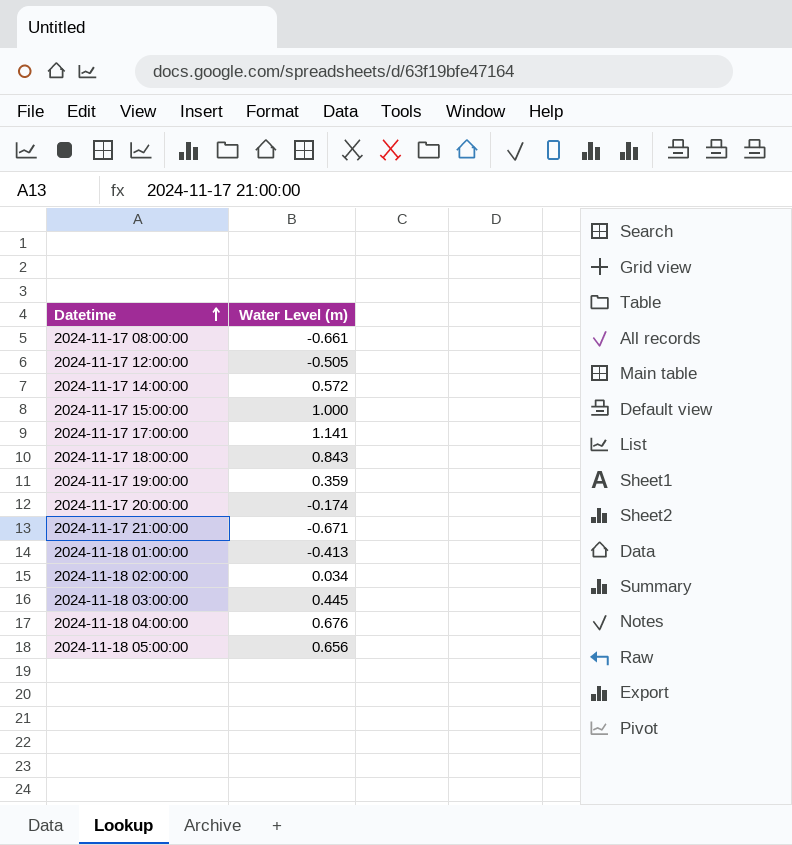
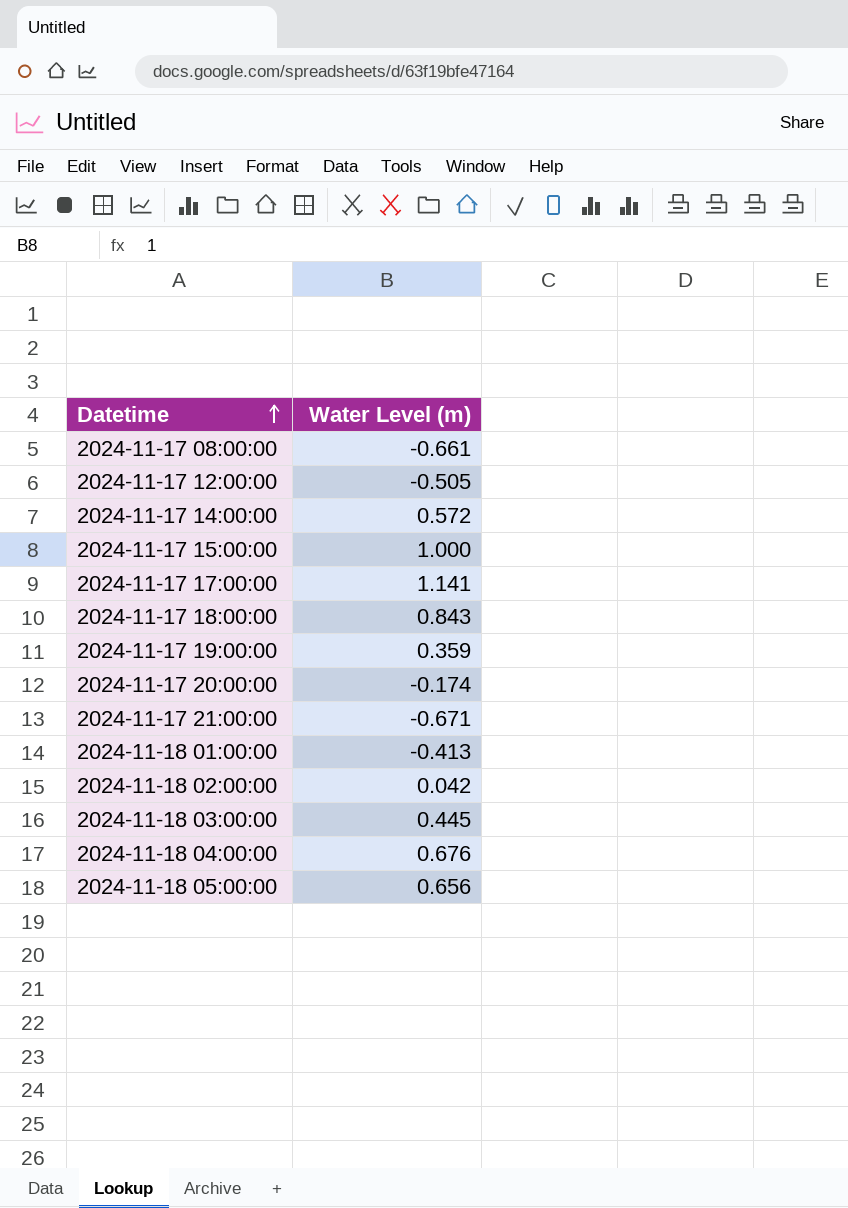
2024-11-18 02:00:00 | Water Level (m): 0.034 -> 0.042

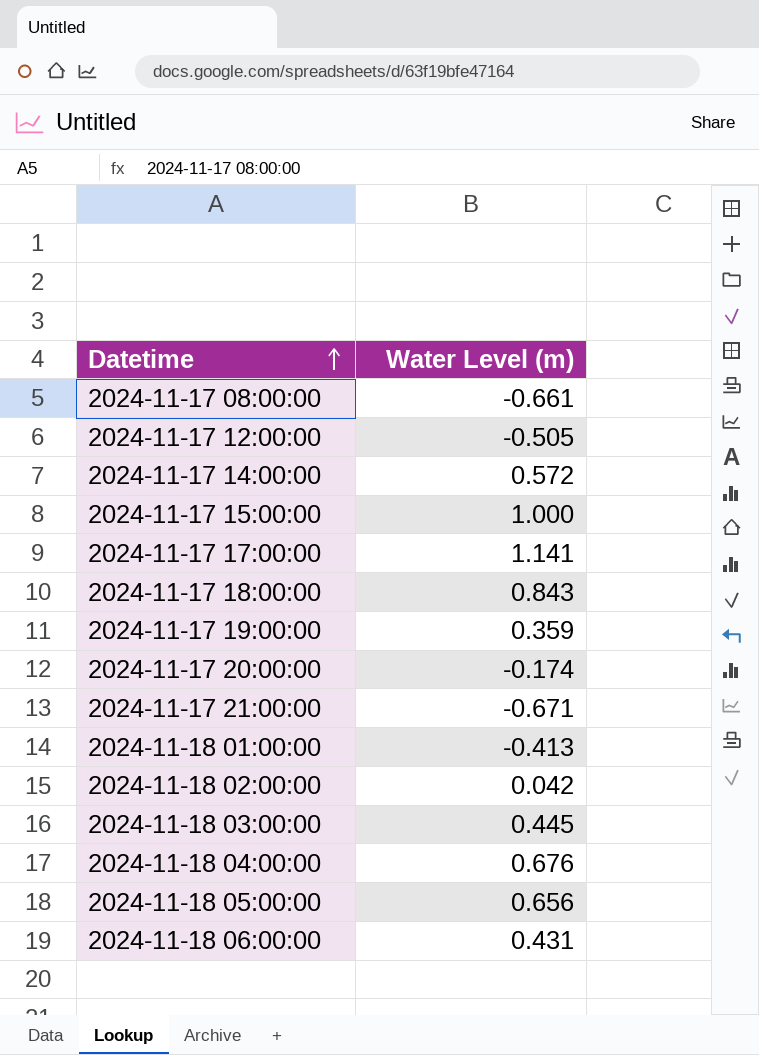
row 2024-11-18 06:00:00: none -> 0.431

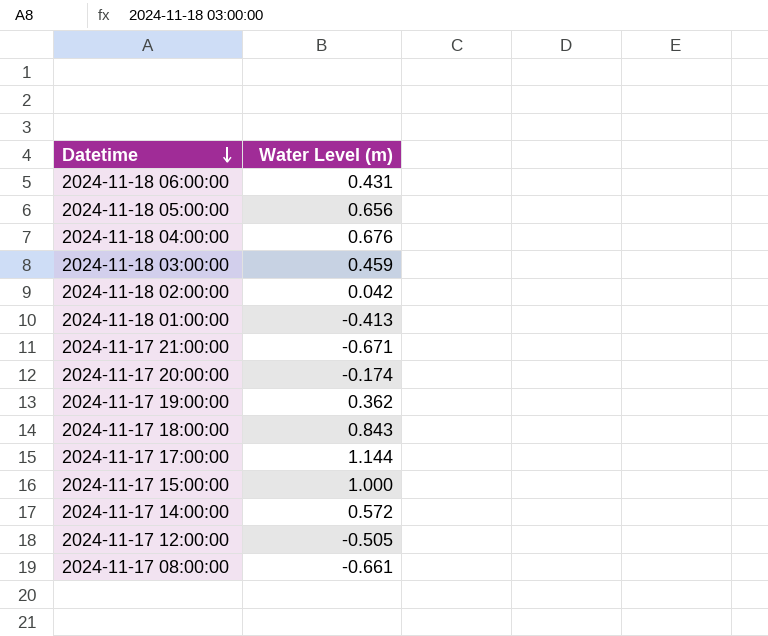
row order: Datetime ascending -> Datetime descending
2024-11-18 03:00:00 | Water Level (m): 0.445 -> 0.459
2024-11-17 19:00:00 | Water Level (m): 0.359 -> 0.362
2024-11-17 17:00:00 | Water Level (m): 1.141 -> 1.144

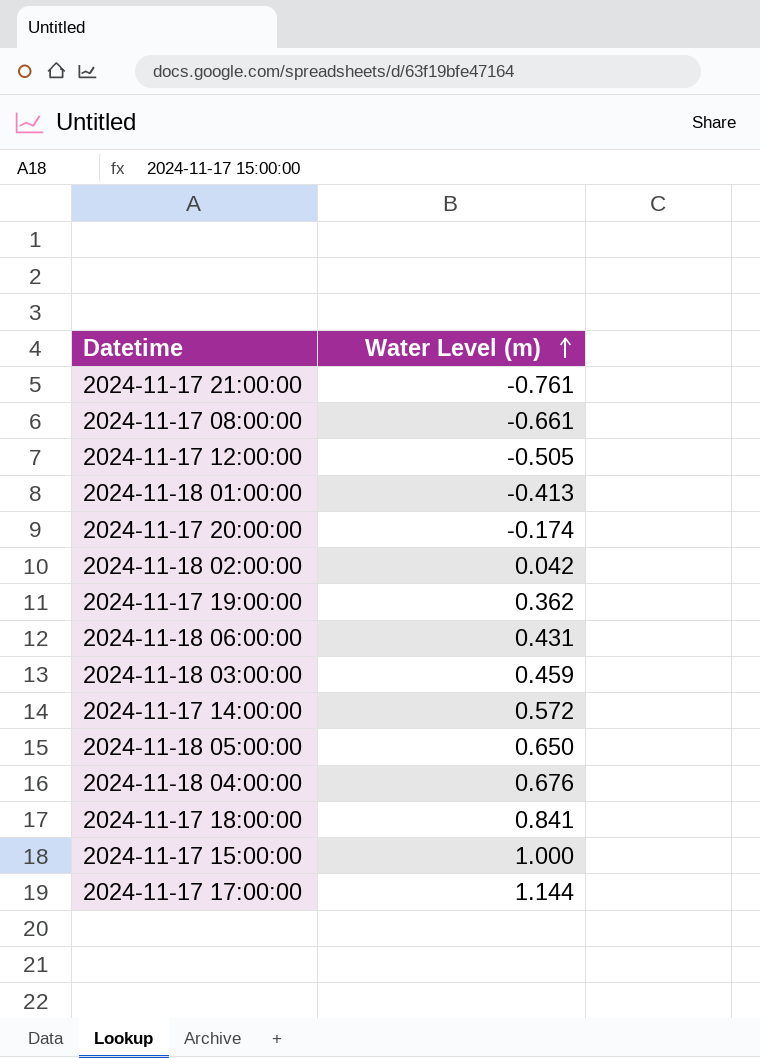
row order: Datetime descending -> Water Level (m) ascending
2024-11-17 21:00:00 | Water Level (m): -0.671 -> -0.761
2024-11-18 05:00:00 | Water Level (m): 0.656 -> 0.650
2024-11-17 18:00:00 | Water Level (m): 0.843 -> 0.841

